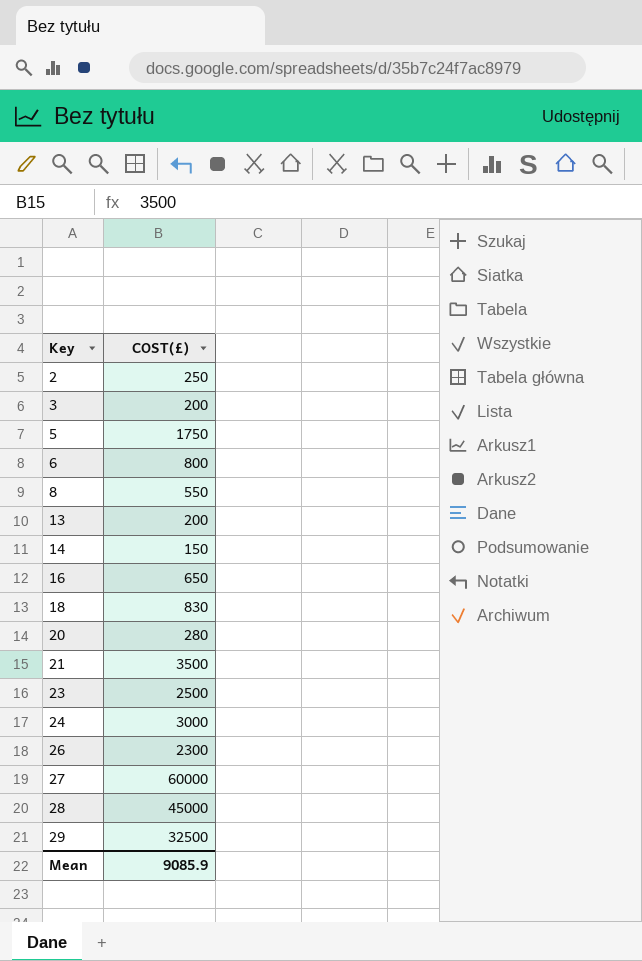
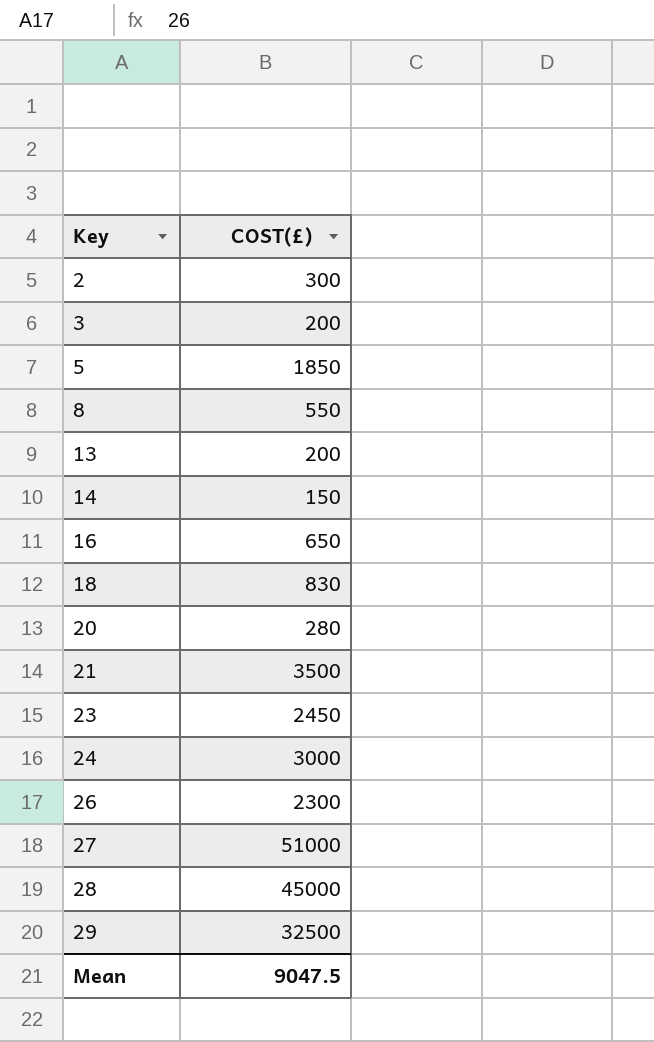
row 6: 800 -> none
2 | COST(£): 250 -> 300
5 | COST(£): 1750 -> 1850
23 | COST(£): 2500 -> 2450
27 | COST(£): 60000 -> 51000
Mean | COST(£): 9085.9 -> 9047.5

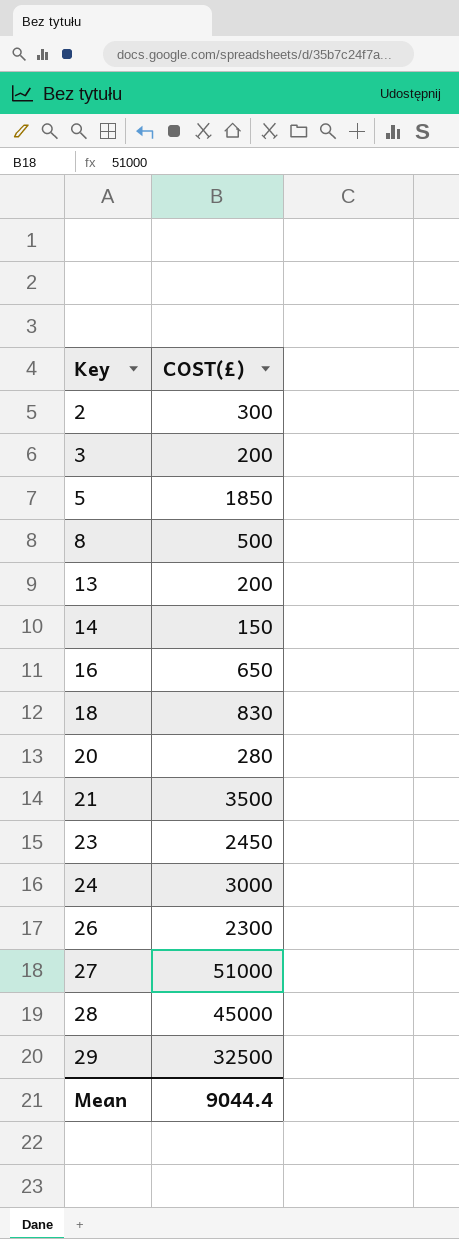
8 | COST(£): 550 -> 500
Mean | COST(£): 9047.5 -> 9044.4

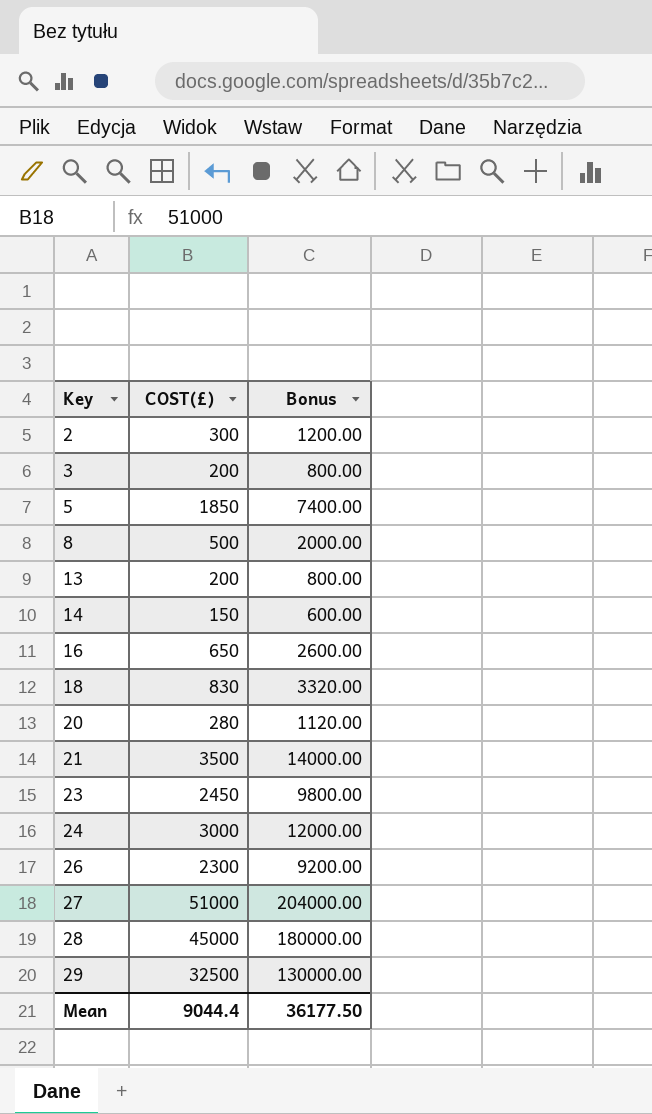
column Bonus | formula: none -> [COST(£)] * 4

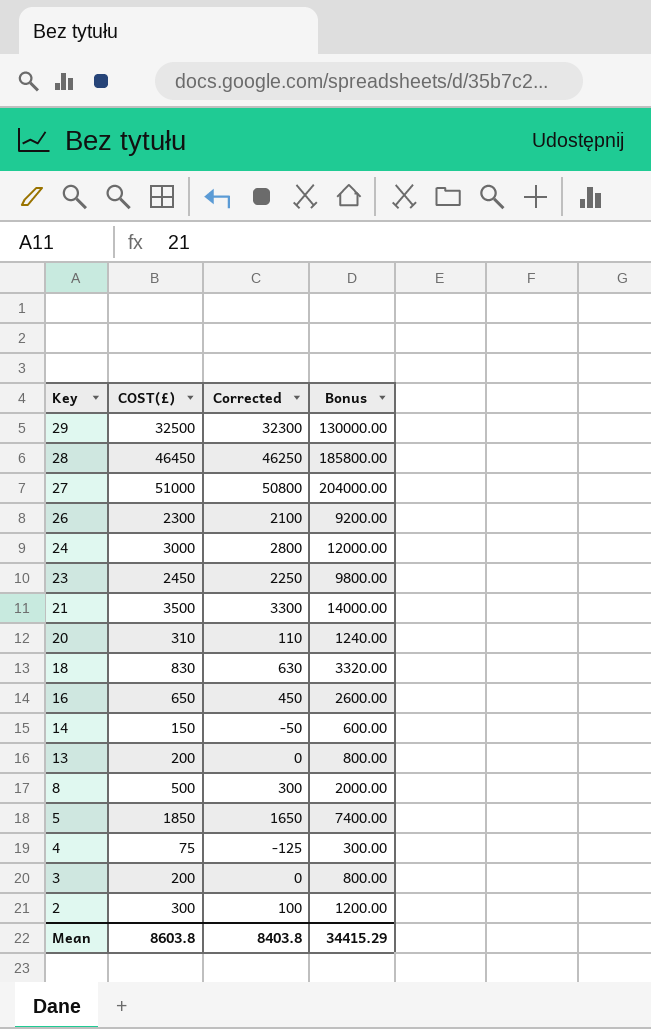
row order: Key ascending -> Key descending
column Corrected | formula: none -> [COST(£)] - 200
28 | COST(£): 45000 -> 46450
28 | Bonus: 180000.00 -> 185800.00
20 | COST(£): 280 -> 310
20 | Bonus: 1120.00 -> 1240.00
row 4: none -> 75 | -125 | 300.00
Mean | COST(£): 9044.4 -> 8603.8
Mean | Bonus: 36177.50 -> 34415.29

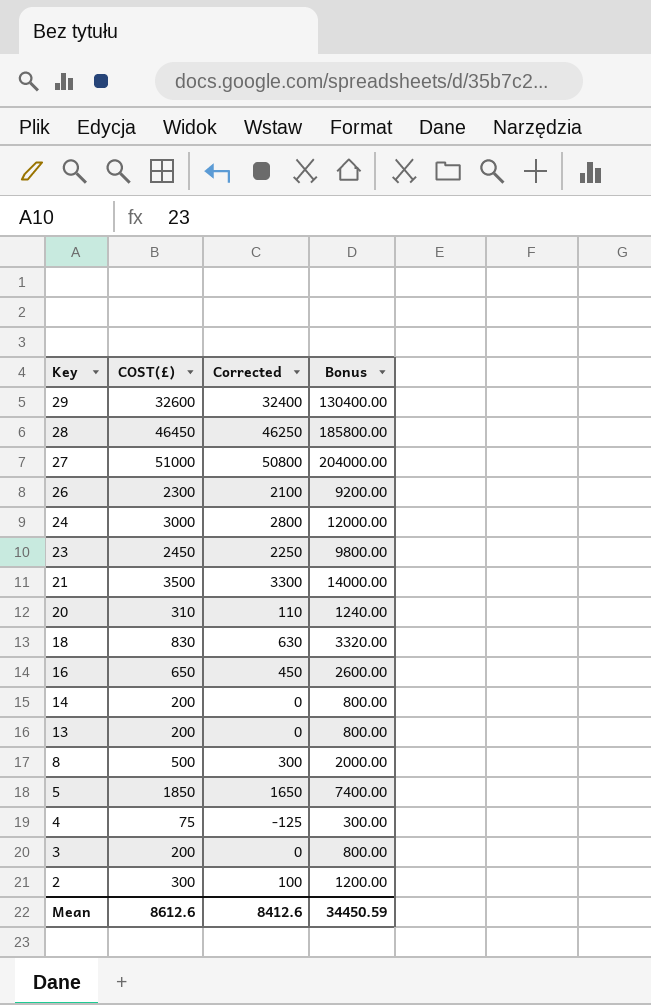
29 | COST(£): 32500 -> 32600
29 | Corrected: 32300 -> 32400
29 | Bonus: 130000.00 -> 130400.00
14 | COST(£): 150 -> 200
14 | Corrected: -50 -> 0
14 | Bonus: 600.00 -> 800.00
Mean | COST(£): 8603.8 -> 8612.6
Mean | Corrected: 8403.8 -> 8412.6
Mean | Bonus: 34415.29 -> 34450.59

